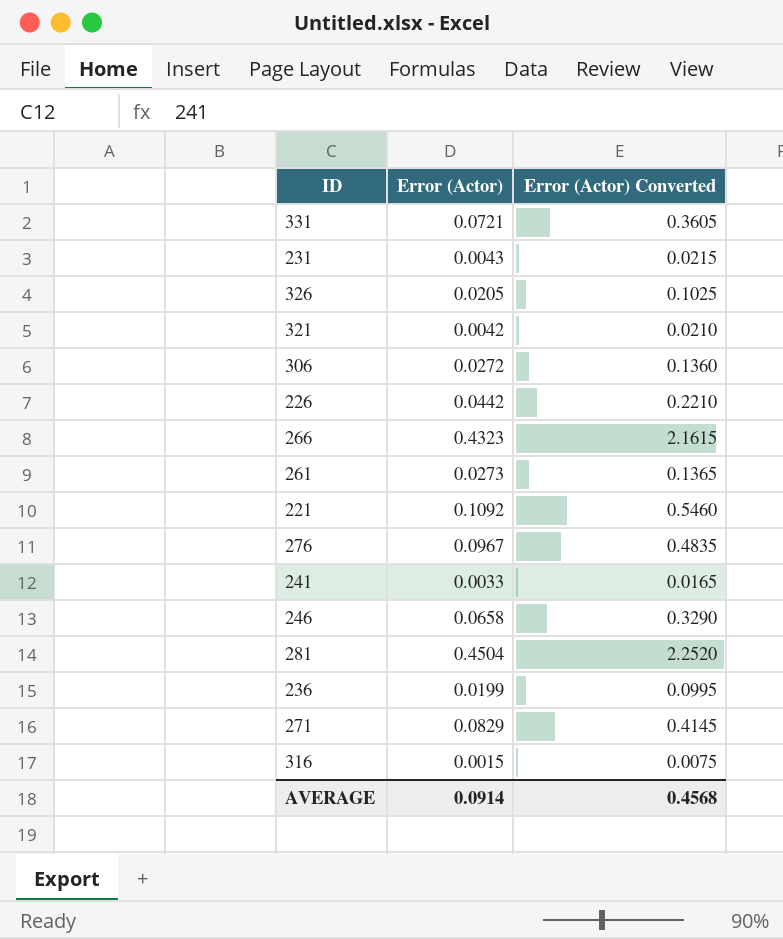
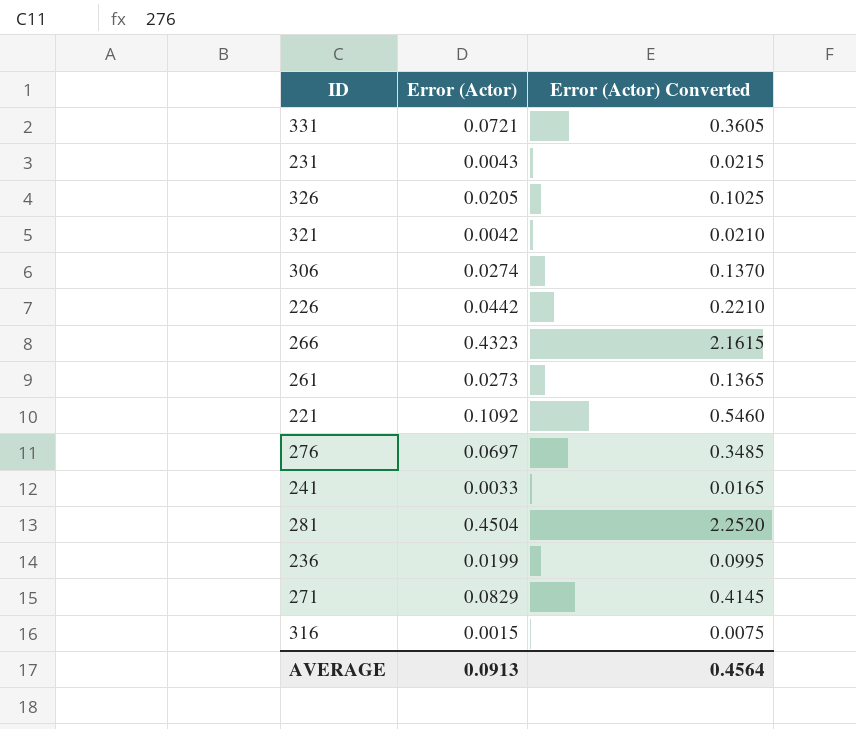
row 246: 0.0658 | 0.3290 -> none
306 | Error (Actor): 0.0272 -> 0.0274
306 | Error (Actor) Converted: 0.1360 -> 0.1370
276 | Error (Actor): 0.0967 -> 0.0697
276 | Error (Actor) Converted: 0.4835 -> 0.3485
AVERAGE | Error (Actor): 0.0914 -> 0.0913
AVERAGE | Error (Actor) Converted: 0.4568 -> 0.4564

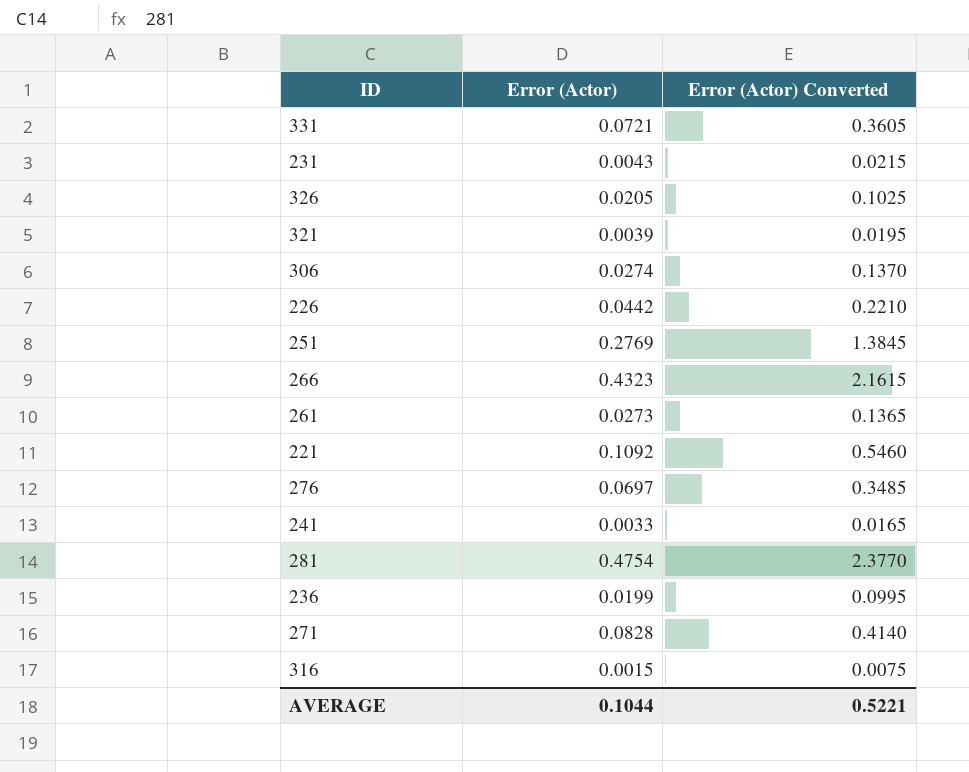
321 | Error (Actor): 0.0042 -> 0.0039
321 | Error (Actor) Converted: 0.0210 -> 0.0195
row 251: none -> 0.2769 | 1.3845
281 | Error (Actor): 0.4504 -> 0.4754
281 | Error (Actor) Converted: 2.2520 -> 2.3770
271 | Error (Actor): 0.0829 -> 0.0828
271 | Error (Actor) Converted: 0.4145 -> 0.4140
AVERAGE | Error (Actor): 0.0913 -> 0.1044
AVERAGE | Error (Actor) Converted: 0.4564 -> 0.5221

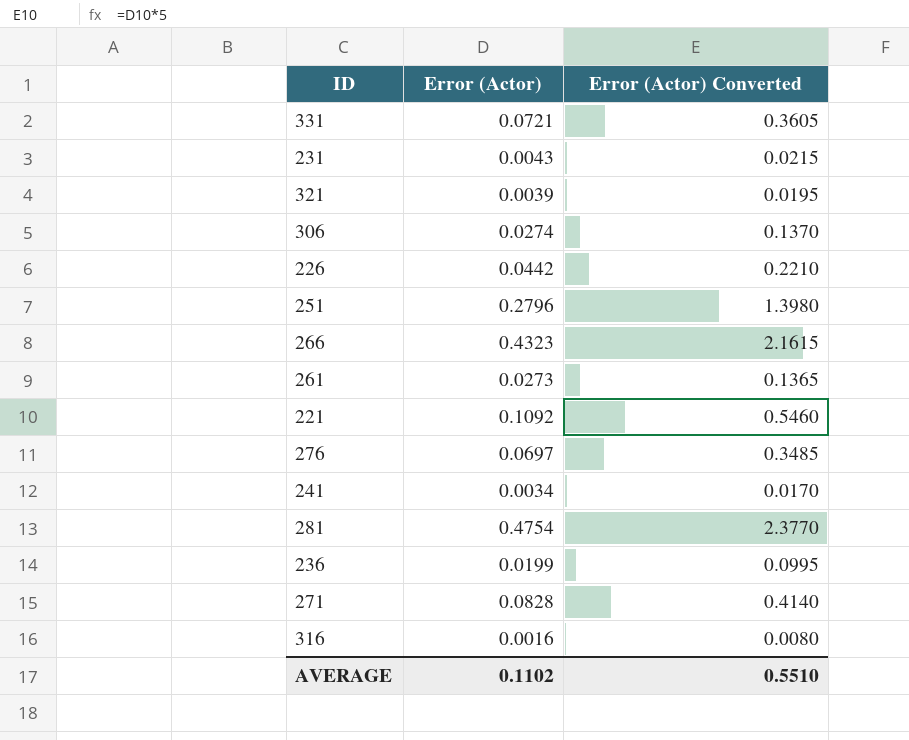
row 326: 0.0205 | 0.1025 -> none
251 | Error (Actor): 0.2769 -> 0.2796
251 | Error (Actor) Converted: 1.3845 -> 1.3980
241 | Error (Actor): 0.0033 -> 0.0034
241 | Error (Actor) Converted: 0.0165 -> 0.0170
316 | Error (Actor): 0.0015 -> 0.0016
316 | Error (Actor) Converted: 0.0075 -> 0.0080
AVERAGE | Error (Actor): 0.1044 -> 0.1102
AVERAGE | Error (Actor) Converted: 0.5221 -> 0.5510

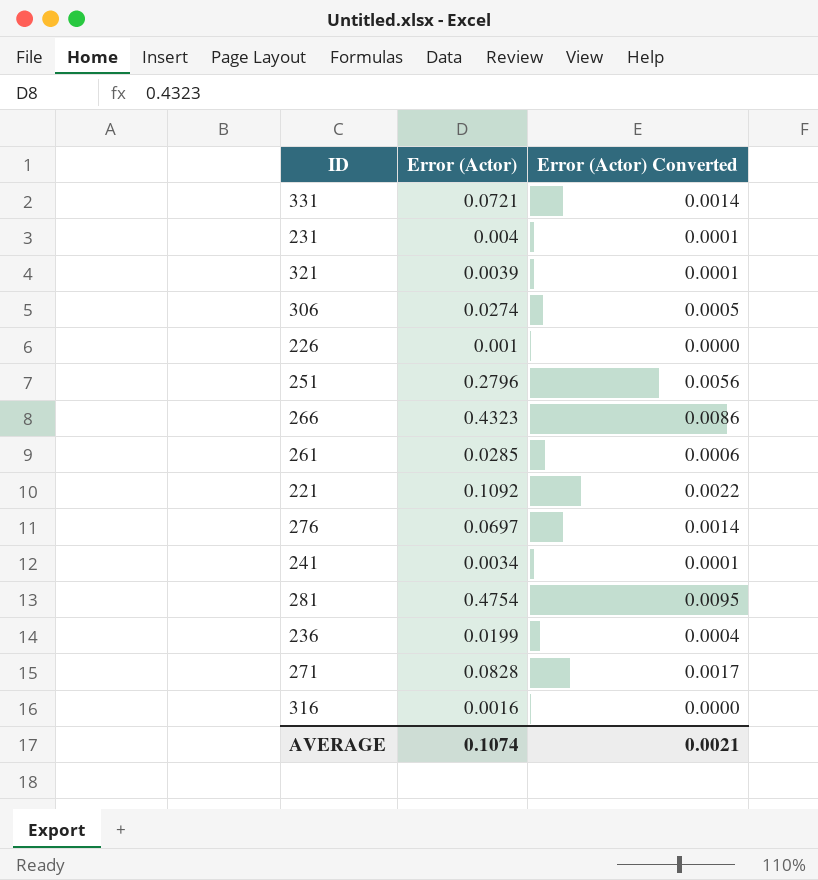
column Error (Actor) Converted | formula: [Error (Actor)] * 5 -> [Error (Actor)] * 0.02
231 | Error (Actor): 0.0043 -> 0.004
226 | Error (Actor): 0.0442 -> 0.001
261 | Error (Actor): 0.0273 -> 0.0285
AVERAGE | Error (Actor): 0.1102 -> 0.1074
AVERAGE | Error (Actor) Converted: 0.5510 -> 0.0021

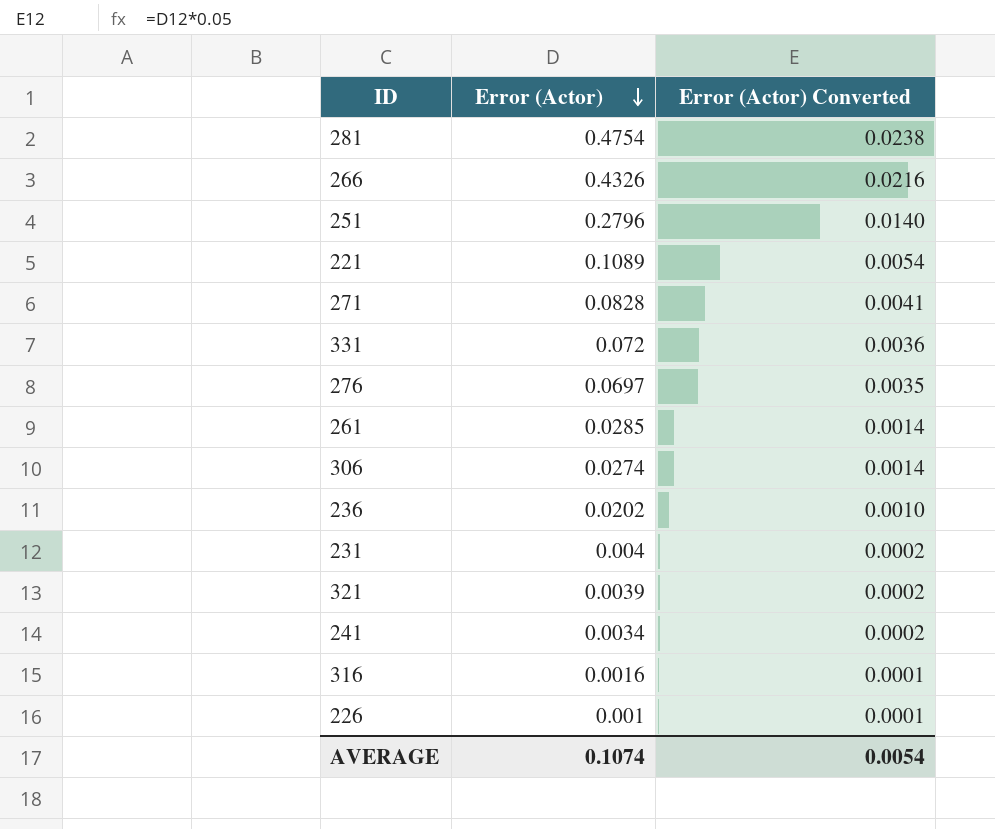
row order: none -> Error (Actor) descending
column Error (Actor) Converted | formula: [Error (Actor)] * 0.02 -> [Error (Actor)] * 0.05
266 | Error (Actor): 0.4323 -> 0.4326
221 | Error (Actor): 0.1092 -> 0.1089
331 | Error (Actor): 0.0721 -> 0.072
236 | Error (Actor): 0.0199 -> 0.0202
AVERAGE | Error (Actor) Converted: 0.0021 -> 0.0054

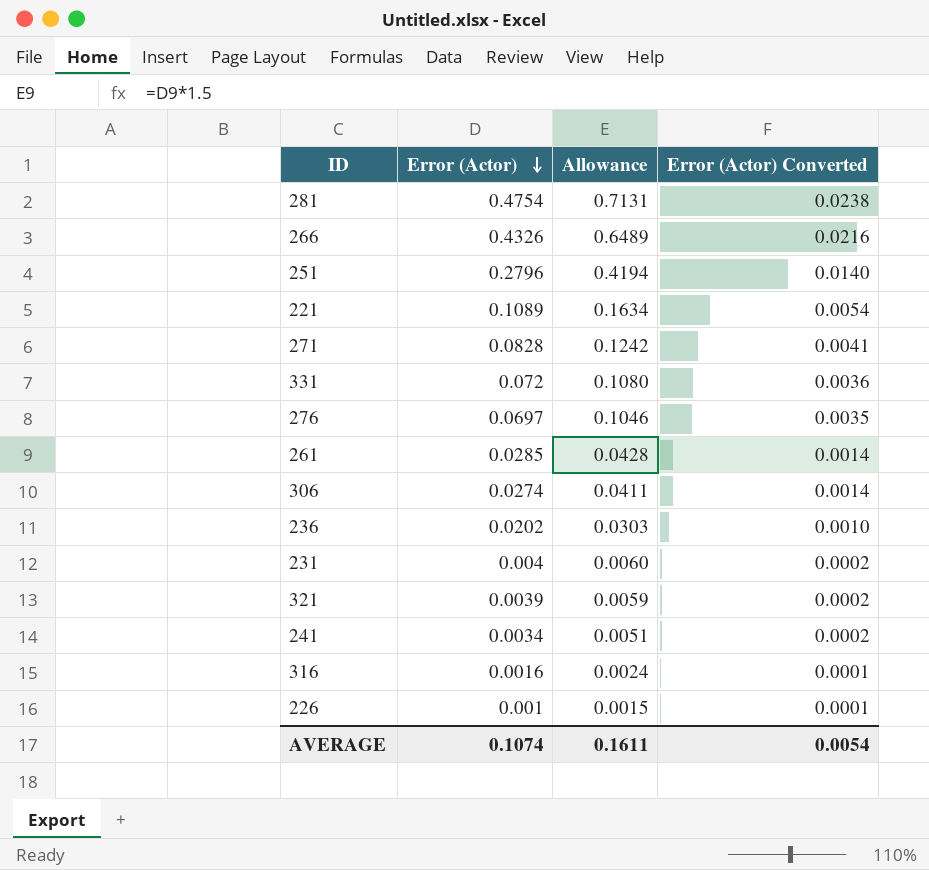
column Allowance | formula: none -> [Error (Actor)] * 1.5

